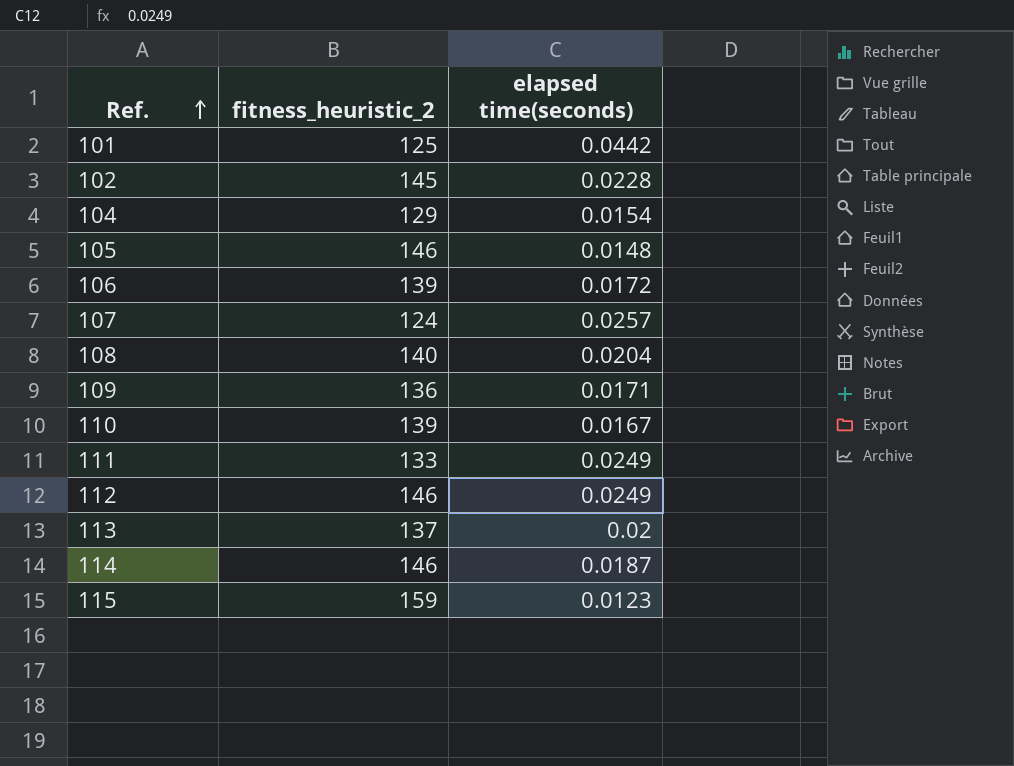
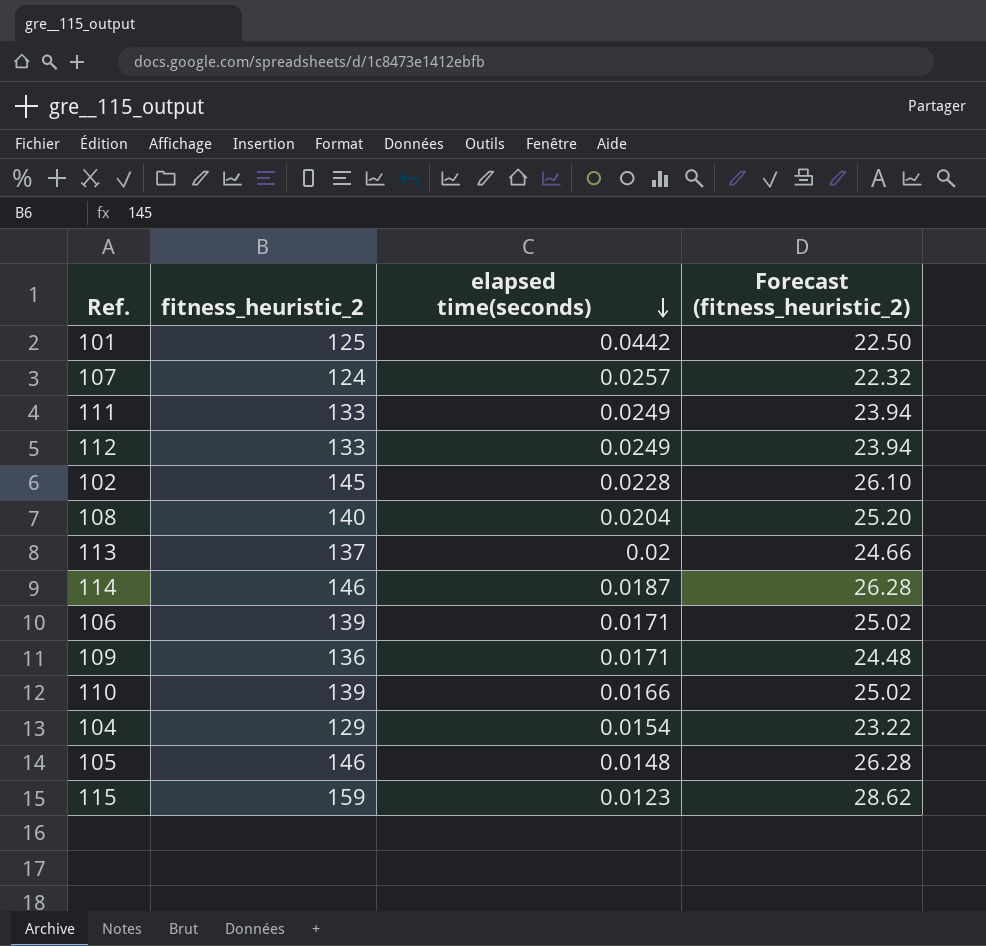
row order: Ref. ascending -> elapsed time(seconds) descending
column Forecast (fitness_heuristic_2) | formula: none -> [fitness_heuristic_2] * 0.18
112 | fitness_heuristic_2: 146 -> 133
106 | elapsed time(seconds): 0.0172 -> 0.0171
110 | elapsed time(seconds): 0.0167 -> 0.0166

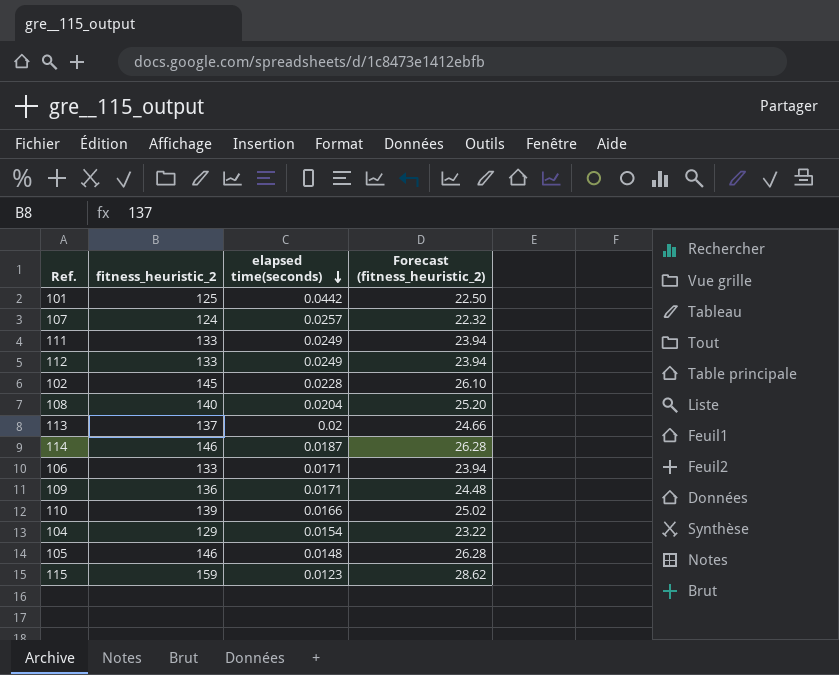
106 | fitness_heuristic_2: 139 -> 133
106 | Forecast (fitness_heuristic_2): 25.02 -> 23.94

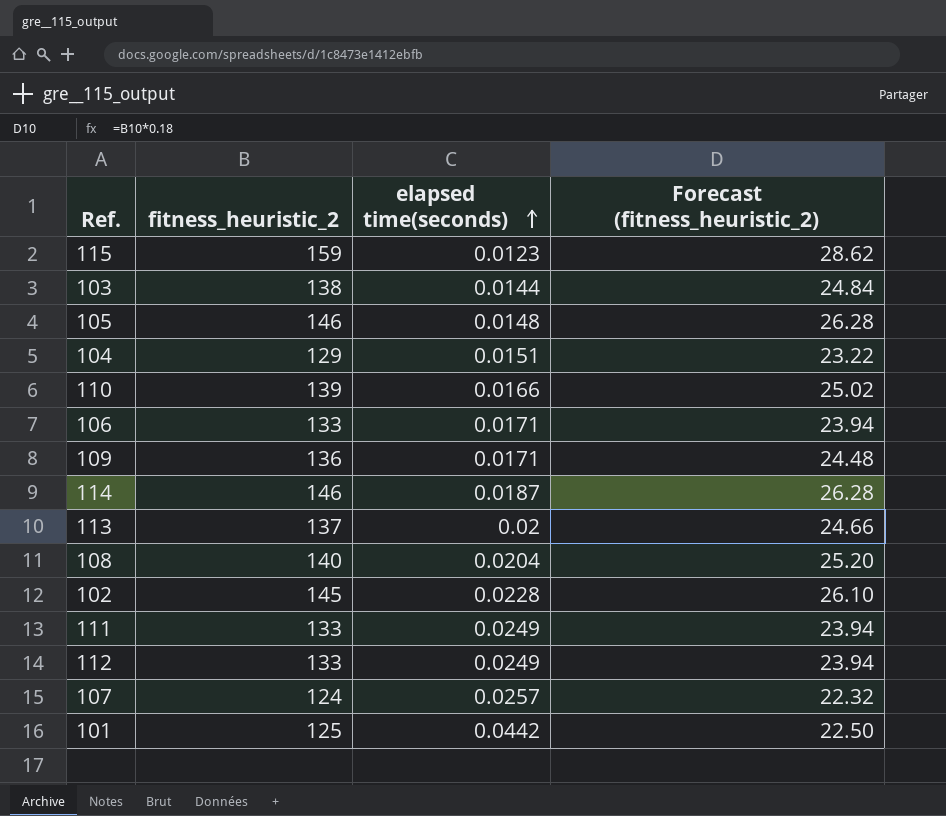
row order: elapsed time(seconds) descending -> elapsed time(seconds) ascending
row 103: none -> 138 | 0.0144 | 24.84
104 | elapsed time(seconds): 0.0154 -> 0.0151

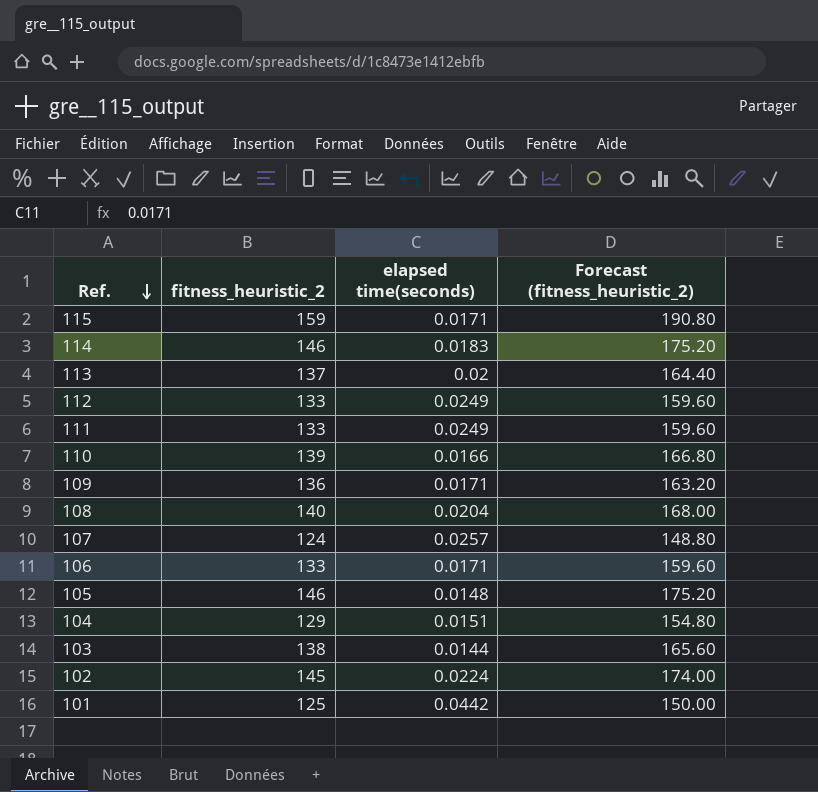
row order: elapsed time(seconds) ascending -> Ref. descending
column Forecast (fitness_heuristic_2) | formula: [fitness_heuristic_2] * 0.18 -> [fitness_heuristic_2] * 1.2
115 | elapsed time(seconds): 0.0123 -> 0.0171
114 | elapsed time(seconds): 0.0187 -> 0.0183
102 | elapsed time(seconds): 0.0228 -> 0.0224

